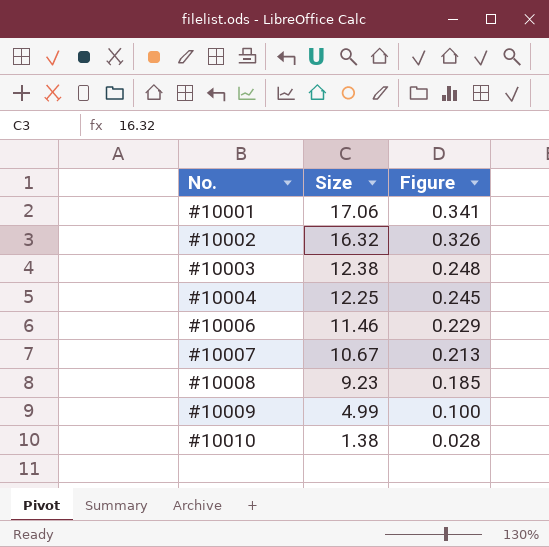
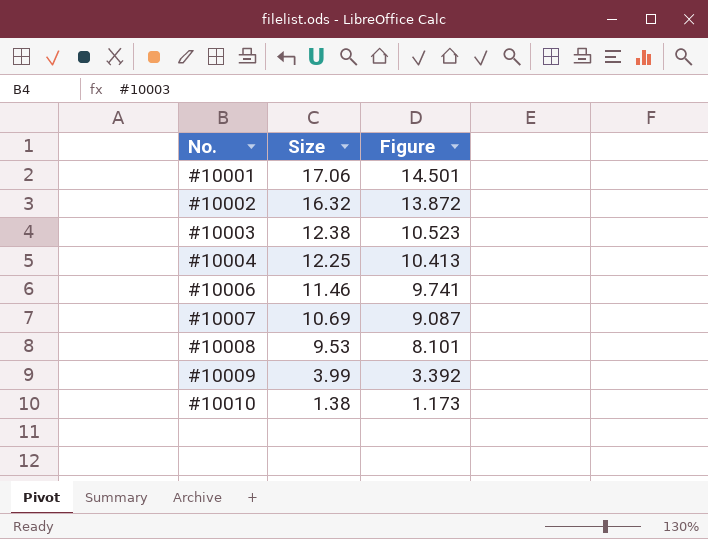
column Figure | formula: [Size] * 0.02 -> [Size] * 0.85
#10007 | Size: 10.67 -> 10.69
#10008 | Size: 9.23 -> 9.53
#10009 | Size: 4.99 -> 3.99

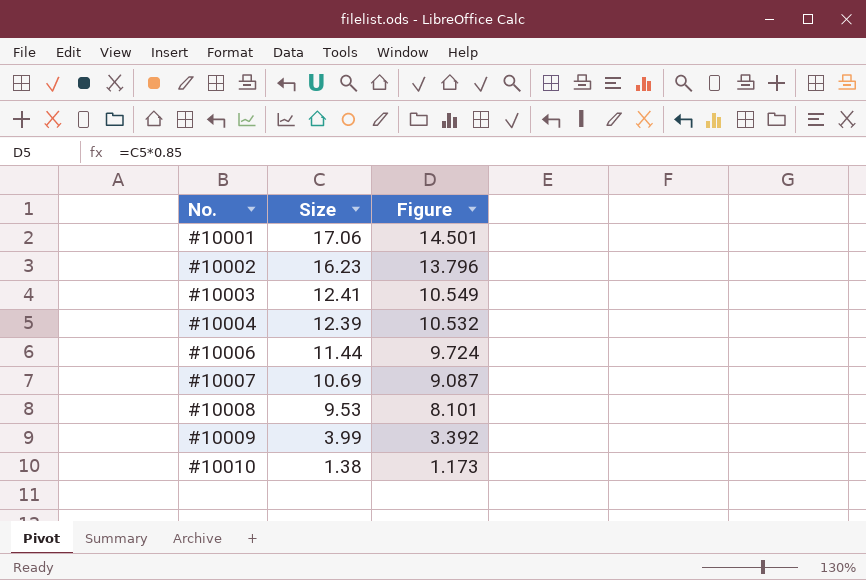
#10002 | Size: 16.32 -> 16.23
#10002 | Figure: 13.872 -> 13.796
#10003 | Size: 12.38 -> 12.41
#10003 | Figure: 10.523 -> 10.549
#10004 | Size: 12.25 -> 12.39
#10004 | Figure: 10.413 -> 10.532
#10006 | Size: 11.46 -> 11.44
#10006 | Figure: 9.741 -> 9.724

